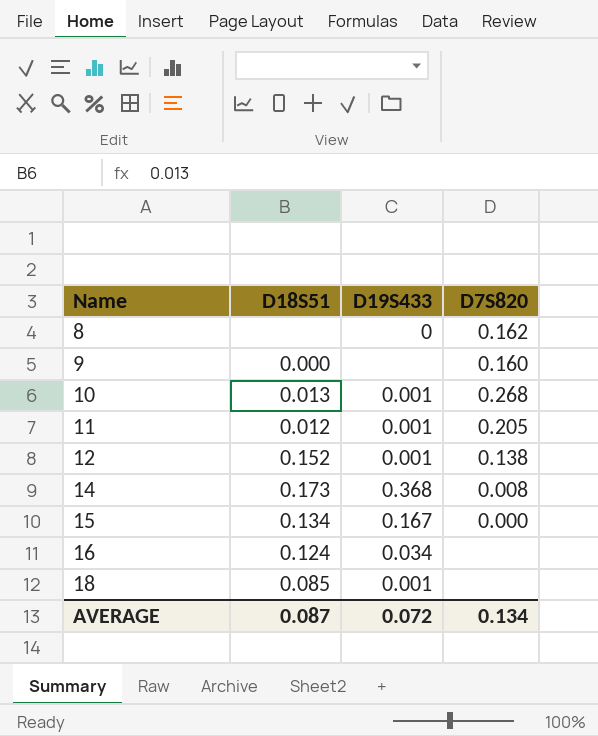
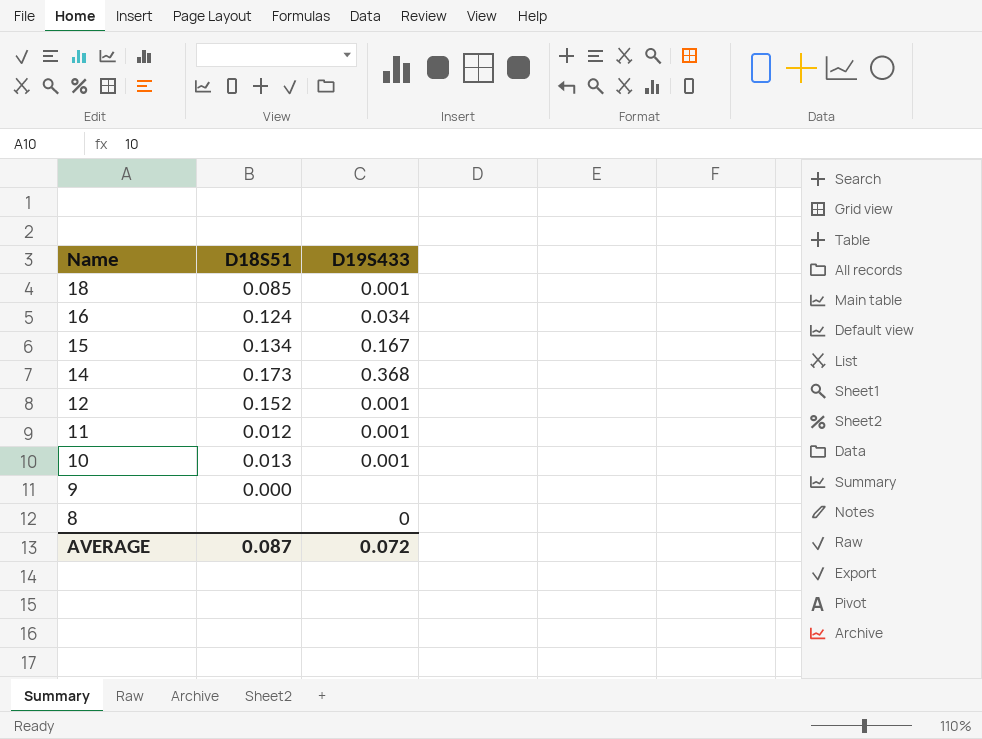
row order: Name ascending -> Name descending
column D7S820 | position: 4 -> none

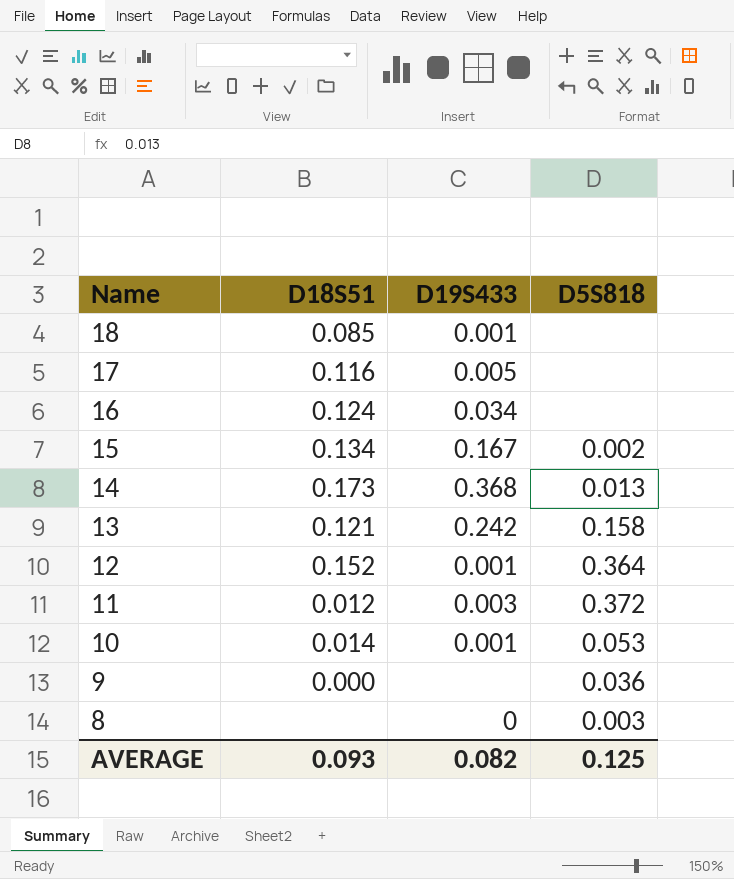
column D5S818 | position: none -> 4
row 17: none -> 0.116 | 0.005 | none
row 13: none -> 0.121 | 0.242 | 0.158
11 | D19S433: 0.001 -> 0.003
10 | D18S51: 0.013 -> 0.014
AVERAGE | D18S51: 0.087 -> 0.093
AVERAGE | D19S433: 0.072 -> 0.082

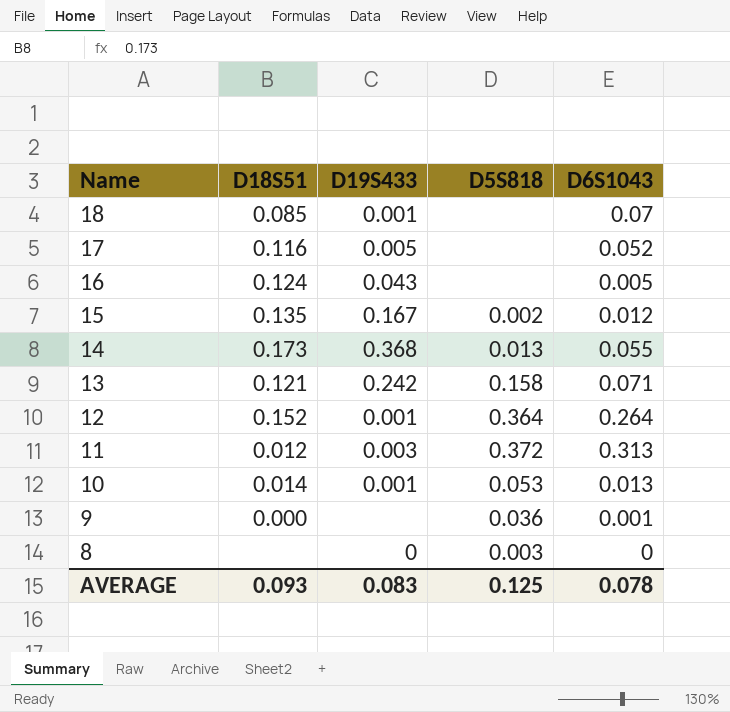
column D6S1043 | position: none -> 5
16 | D19S433: 0.034 -> 0.043
15 | D18S51: 0.134 -> 0.135
AVERAGE | D19S433: 0.082 -> 0.083

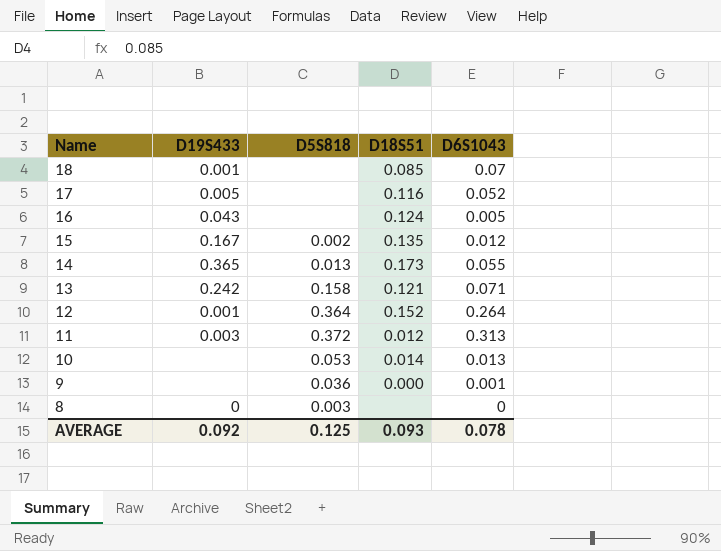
column D18S51 | position: 2 -> 4
14 | D19S433: 0.368 -> 0.365
10 | D19S433: 0.001 -> none
AVERAGE | D19S433: 0.083 -> 0.092

